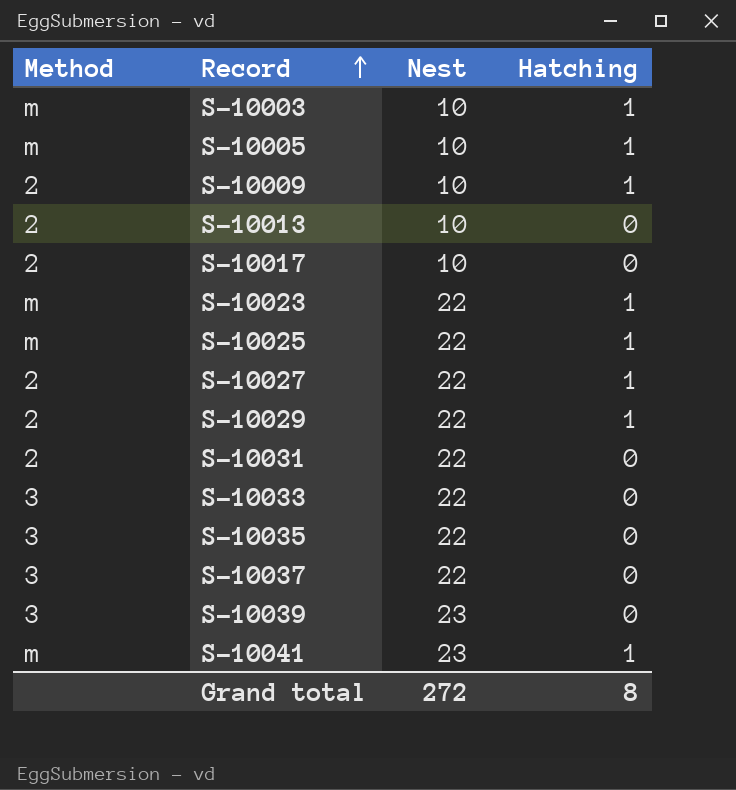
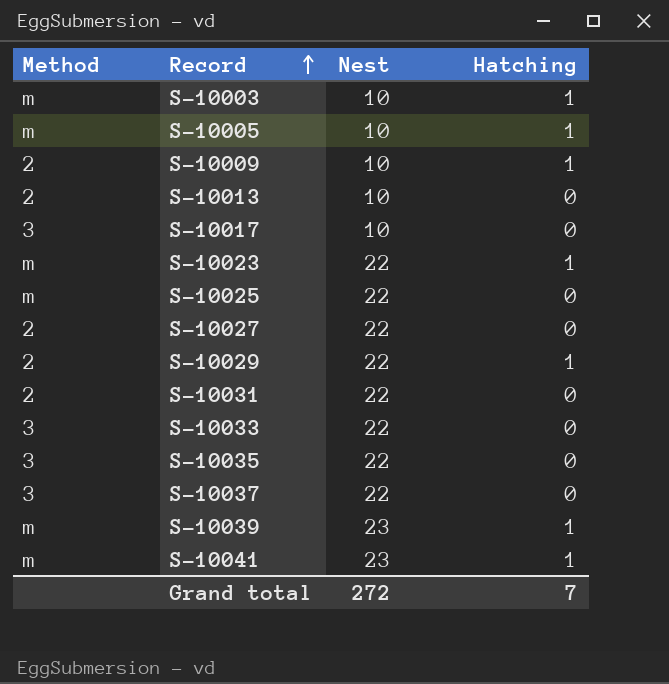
S-10017 | Method: 2 -> 3
S-10025 | Hatching: 1 -> 0
S-10027 | Hatching: 1 -> 0
S-10039 | Method: 3 -> m
S-10039 | Hatching: 0 -> 1
Grand total | Hatching: 8 -> 7

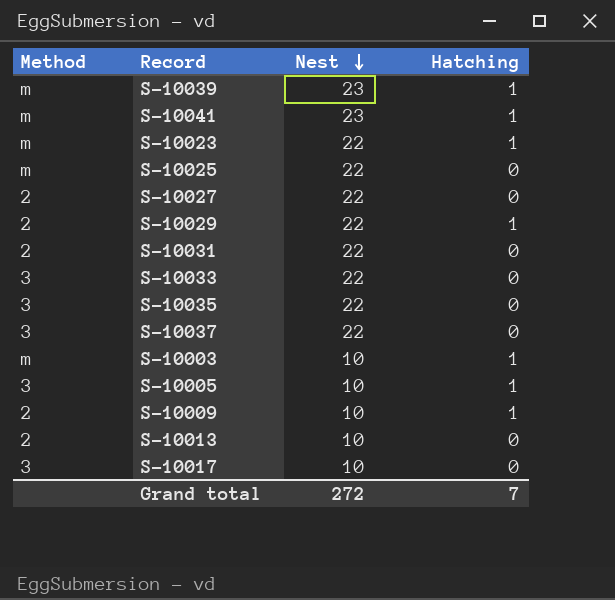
row order: Record ascending -> Nest descending
S-10005 | Method: m -> 3

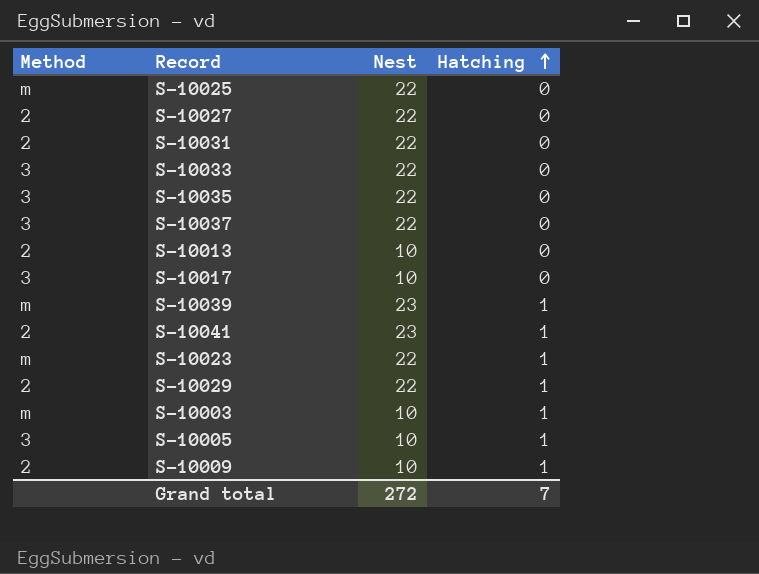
row order: Nest descending -> Hatching ascending
S-10041 | Method: m -> 2

